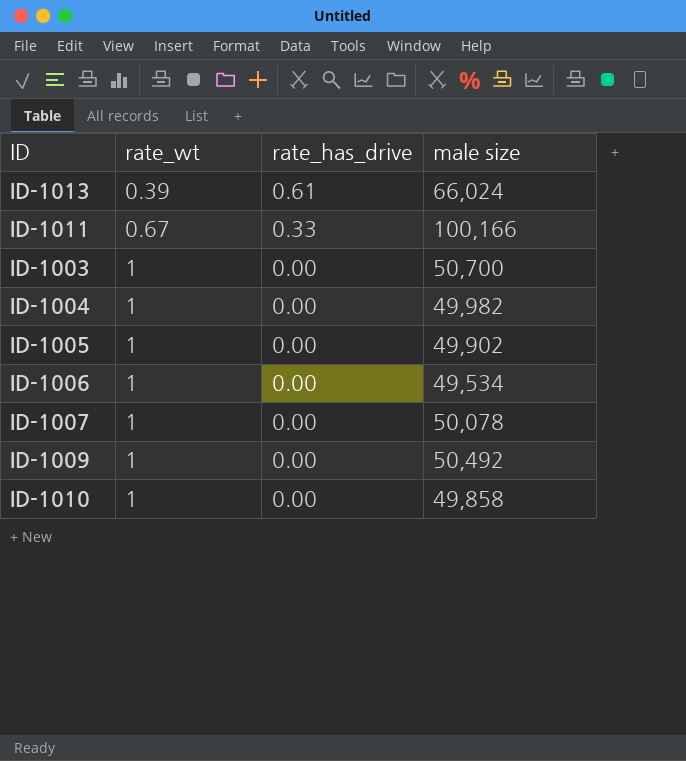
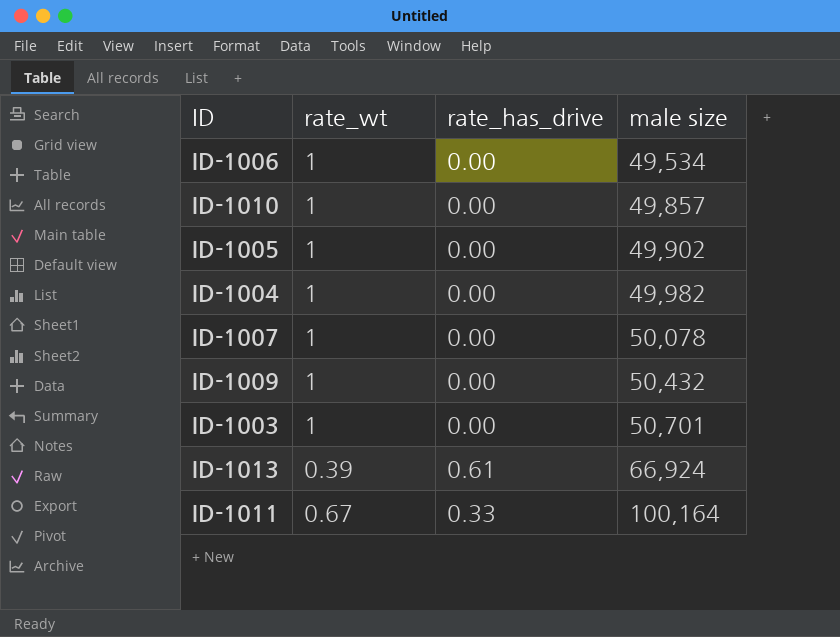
row order: rate_wt ascending -> male size ascending
ID-1010 | male size: 49,858 -> 49,857
ID-1009 | male size: 50,492 -> 50,432
ID-1003 | male size: 50,700 -> 50,701
ID-1013 | male size: 66,024 -> 66,924
ID-1011 | male size: 100,166 -> 100,164

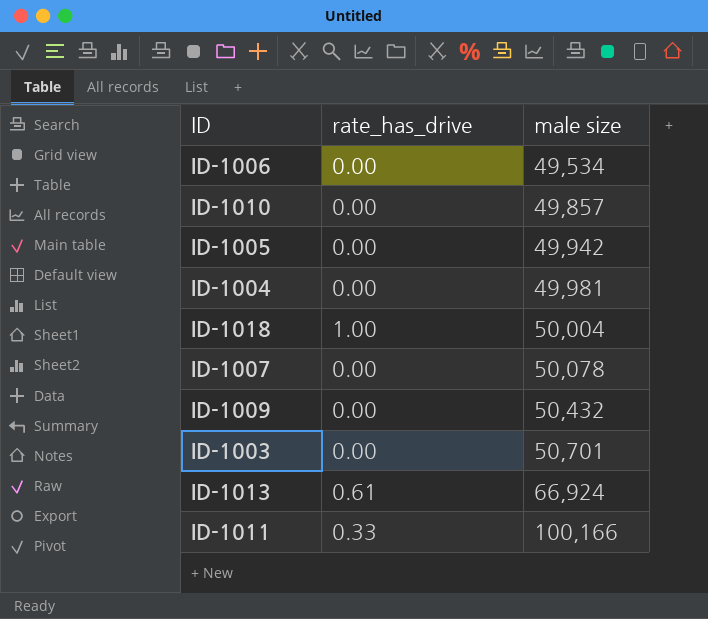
column rate_wt | position: 2 -> none
ID-1005 | male size: 49,902 -> 49,942
ID-1004 | male size: 49,982 -> 49,981
row ID-1018: none -> 1.00 | 50,004
ID-1011 | male size: 100,164 -> 100,166

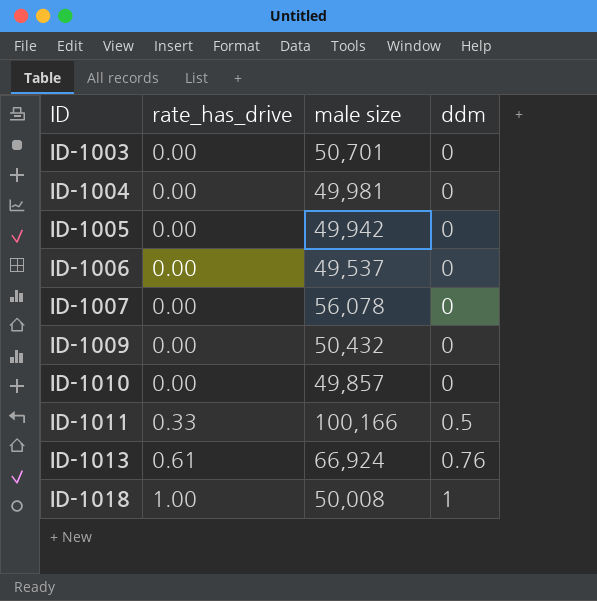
row order: male size ascending -> ID ascending
column ddm | position: none -> 4
ID-1006 | male size: 49,534 -> 49,537
ID-1007 | male size: 50,078 -> 56,078
ID-1018 | male size: 50,004 -> 50,008

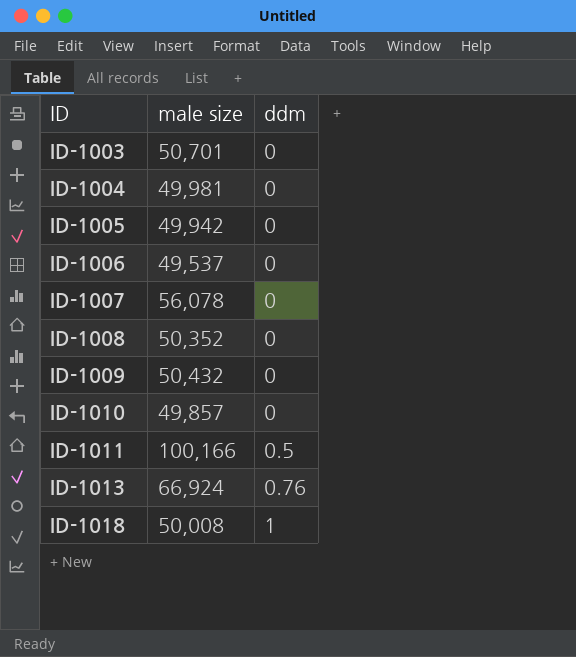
column rate_has_drive | position: 2 -> none
row ID-1008: none -> 50,352 | 0

